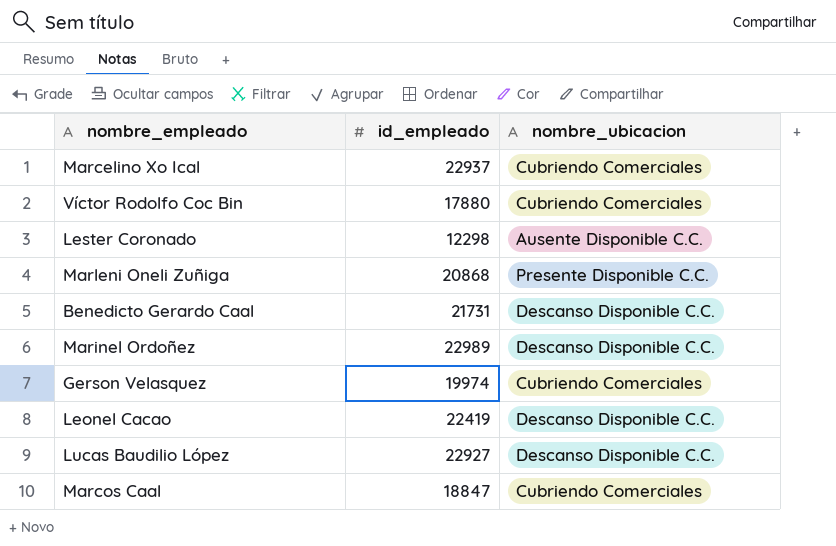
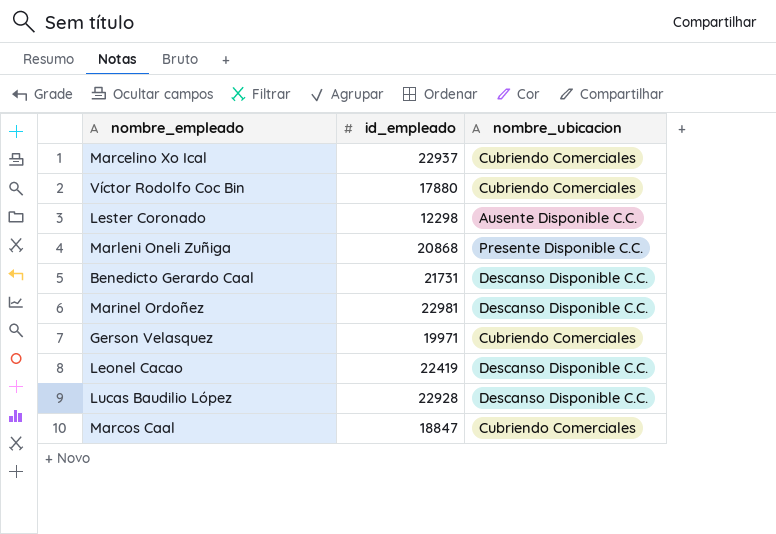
Marinel Ordoñez | id_empleado: 22989 -> 22981
Gerson Velasquez | id_empleado: 19974 -> 19971
Lucas Baudilio López | id_empleado: 22927 -> 22928

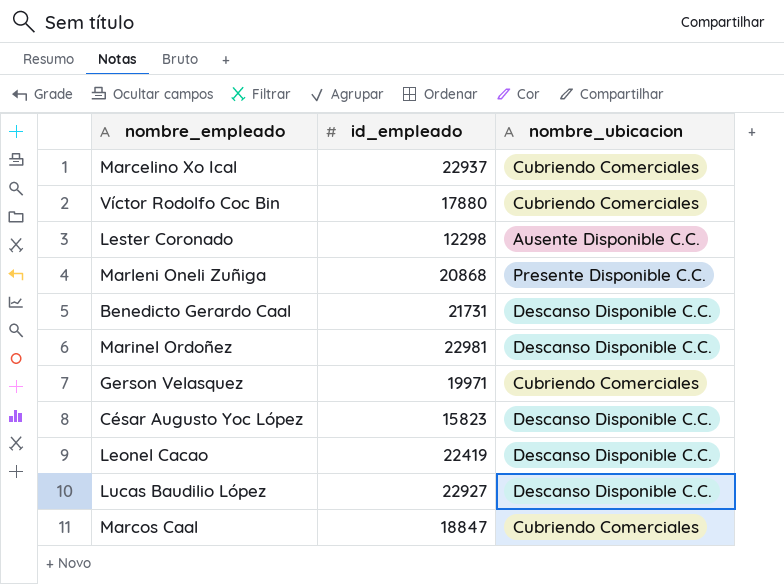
row César Augusto Yoc López: none -> 15823 | Descanso Disponible C.C.
Lucas Baudilio López | id_empleado: 22928 -> 22927

